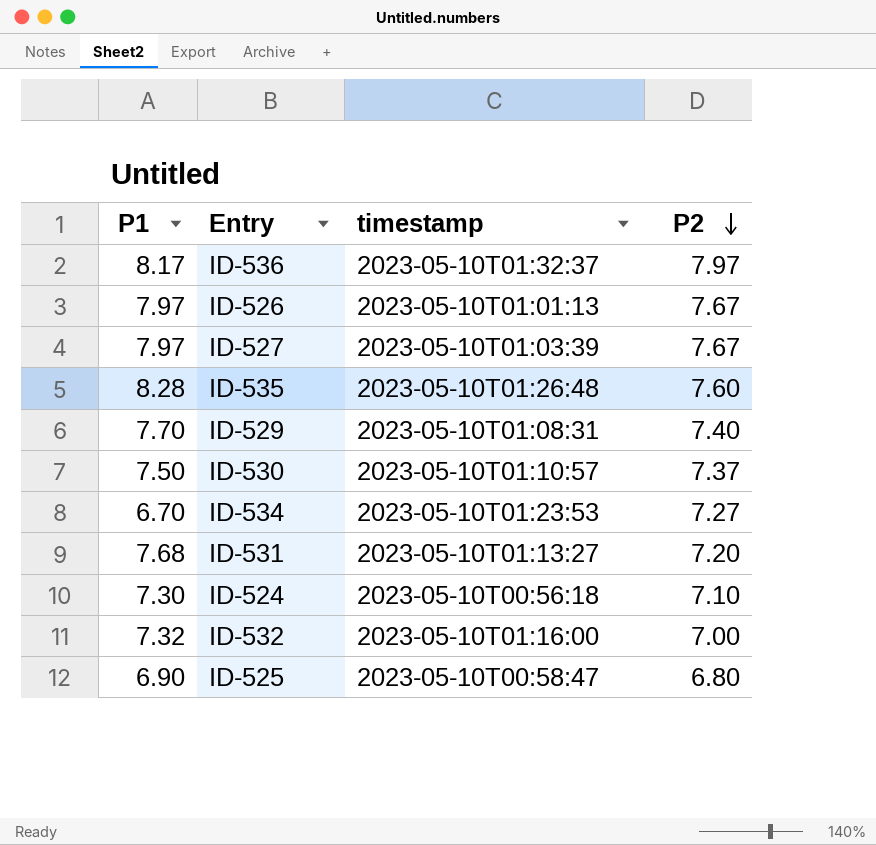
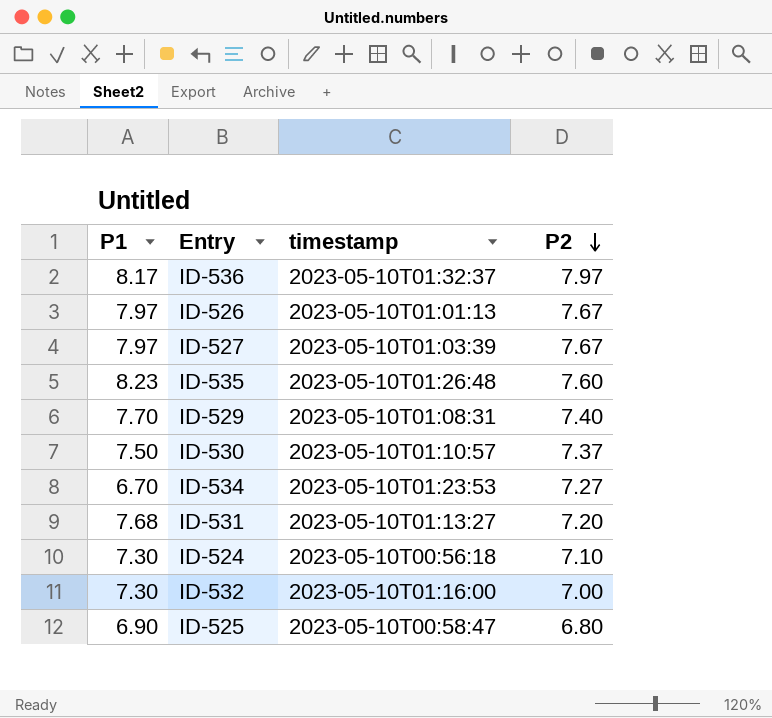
ID-535 | P1: 8.28 -> 8.23
ID-532 | P1: 7.32 -> 7.30

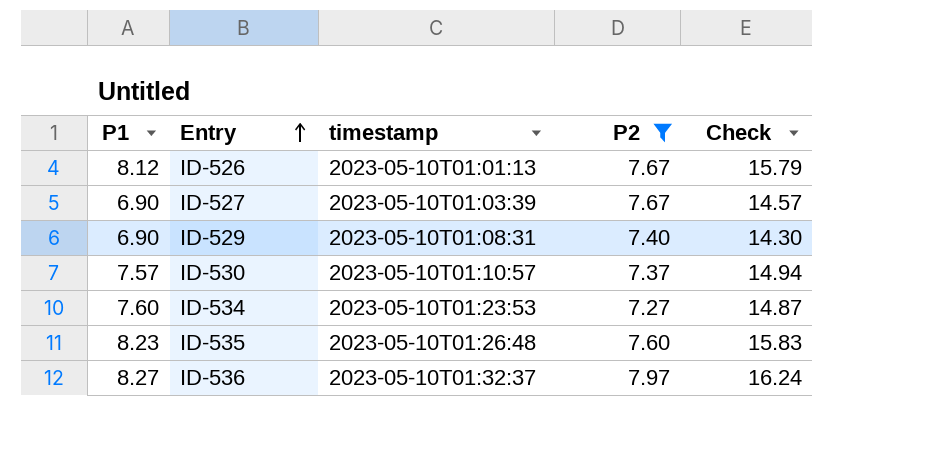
filter: none -> P2 >= 7.27
row order: P2 descending -> Entry ascending
column Check | formula: none -> [P1] + [P2]
ID-526 | P1: 7.97 -> 8.12
ID-527 | P1: 7.97 -> 6.90
ID-529 | P1: 7.70 -> 6.90
ID-530 | P1: 7.50 -> 7.57
ID-534 | P1: 6.70 -> 7.60
ID-536 | P1: 8.17 -> 8.27

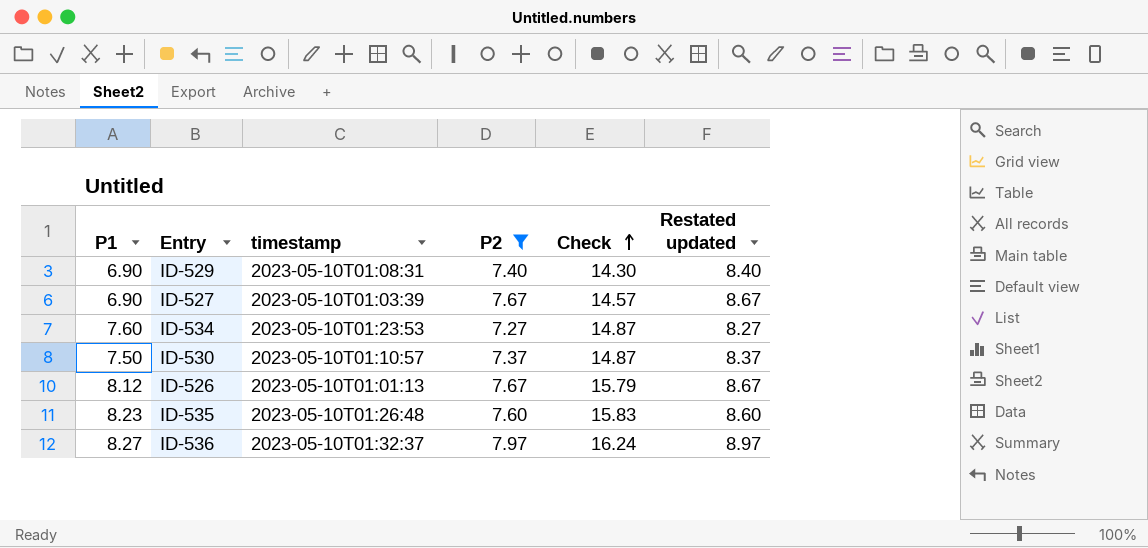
row order: Entry ascending -> Check ascending
column Restated updated | formula: none -> [P2] + 1
ID-530 | P1: 7.57 -> 7.50
ID-530 | Check: 14.94 -> 14.87

